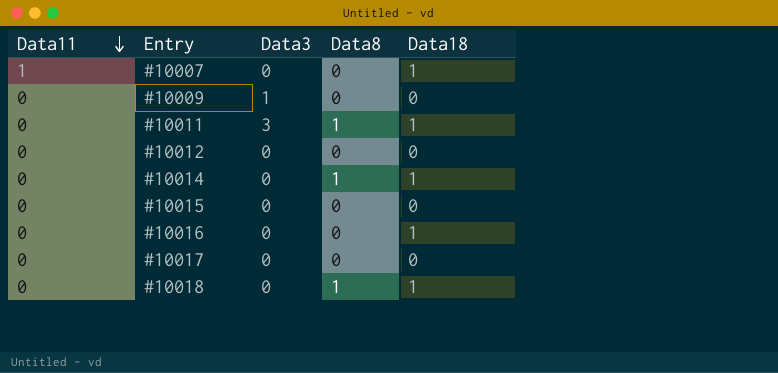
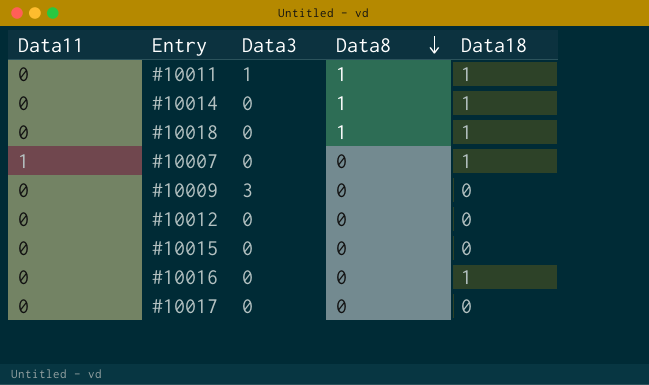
row order: Data11 descending -> Data8 descending
#10011 | Data3: 3 -> 1
#10009 | Data3: 1 -> 3

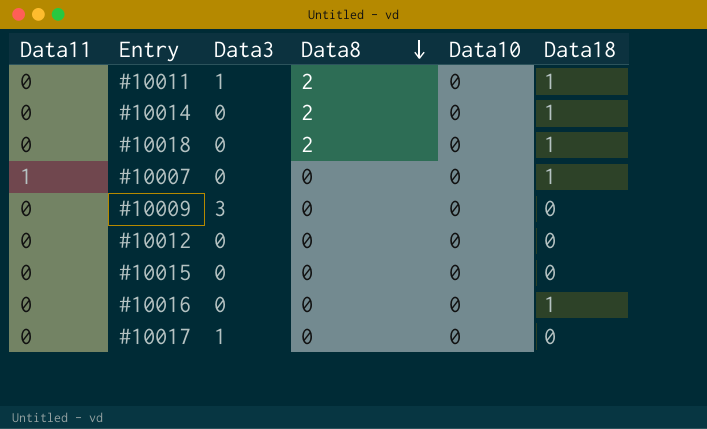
column Data10 | position: none -> 5
#10011 | Data8: 1 -> 2
#10014 | Data8: 1 -> 2
#10018 | Data8: 1 -> 2
#10017 | Data3: 0 -> 1

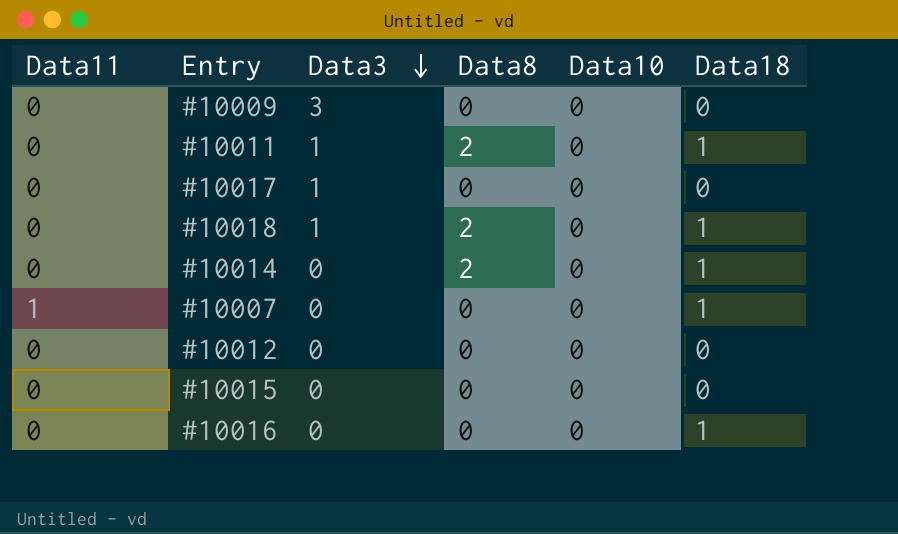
row order: Data8 descending -> Data3 descending
#10018 | Data3: 0 -> 1

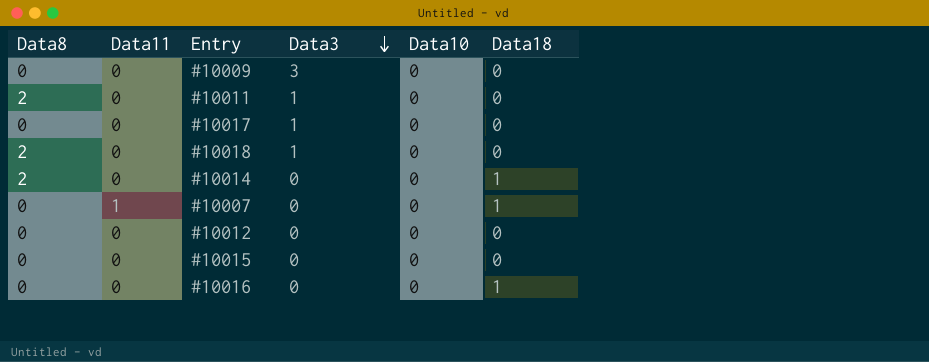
column Data8 | position: 4 -> 1
#10011 | Data18: 1 -> 0
#10018 | Data18: 1 -> 0

